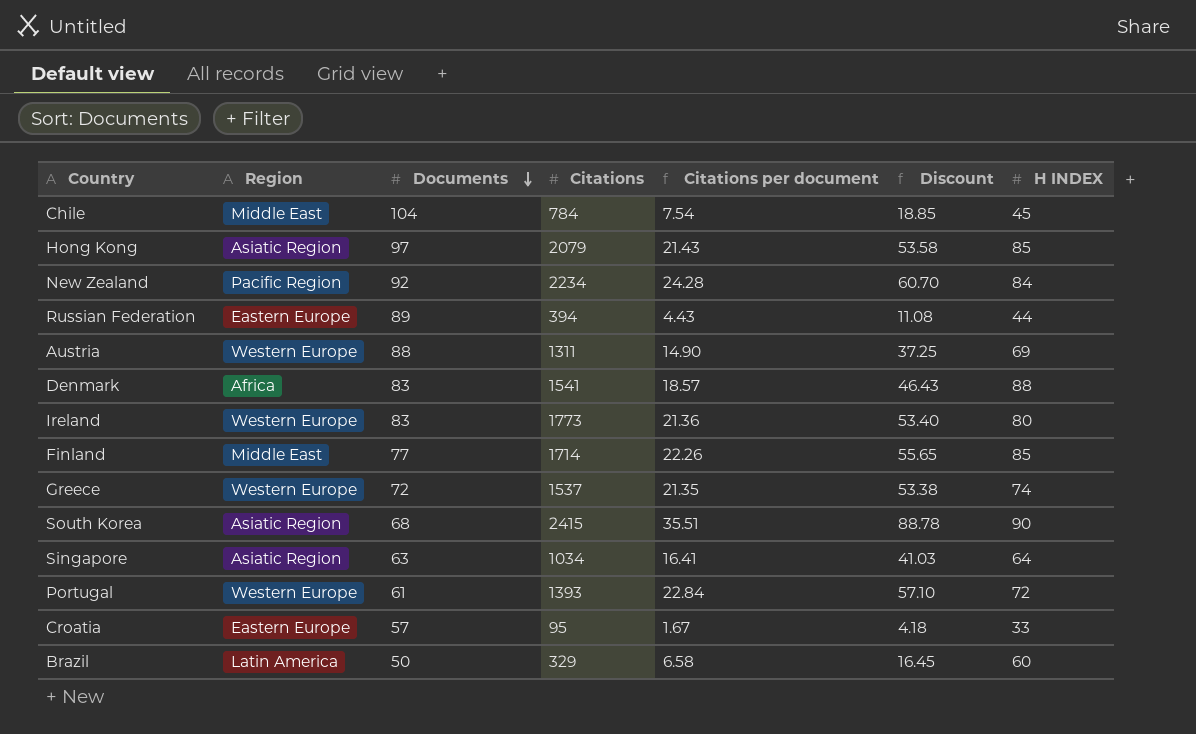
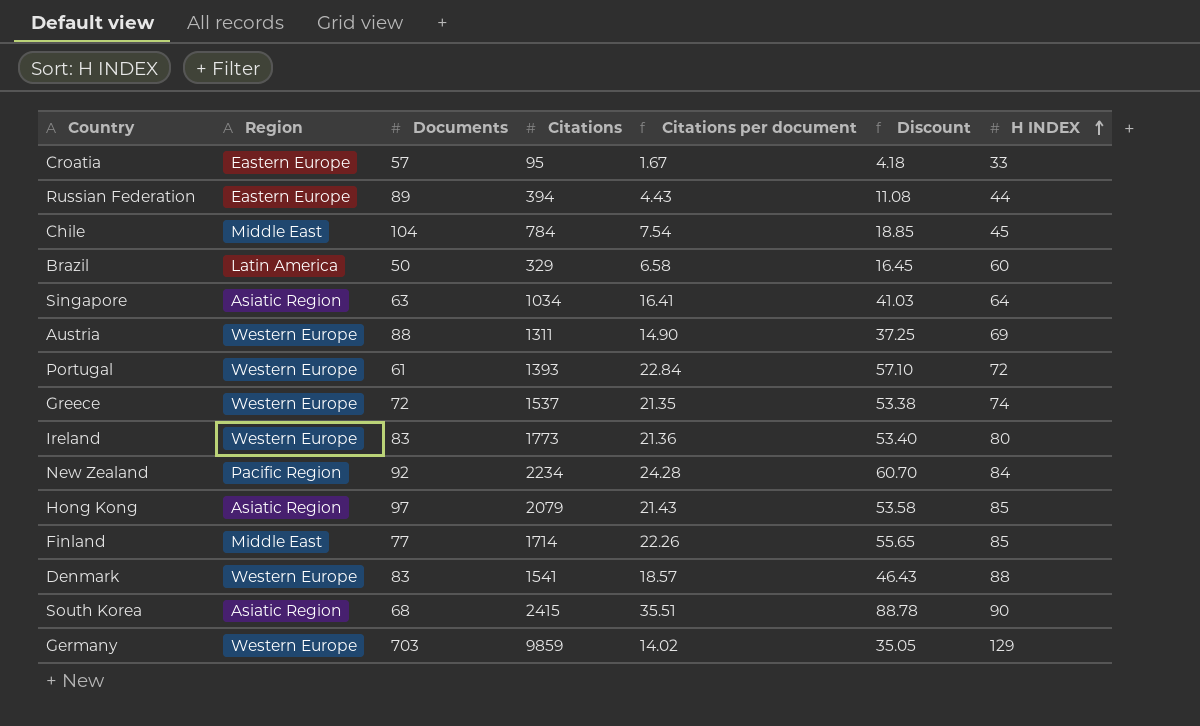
row order: Documents descending -> H INDEX ascending
Denmark | Region: Africa -> Western Europe
row Germany: none -> Western Europe | 703 | 9859 | 14.02 | 35.05 | 129

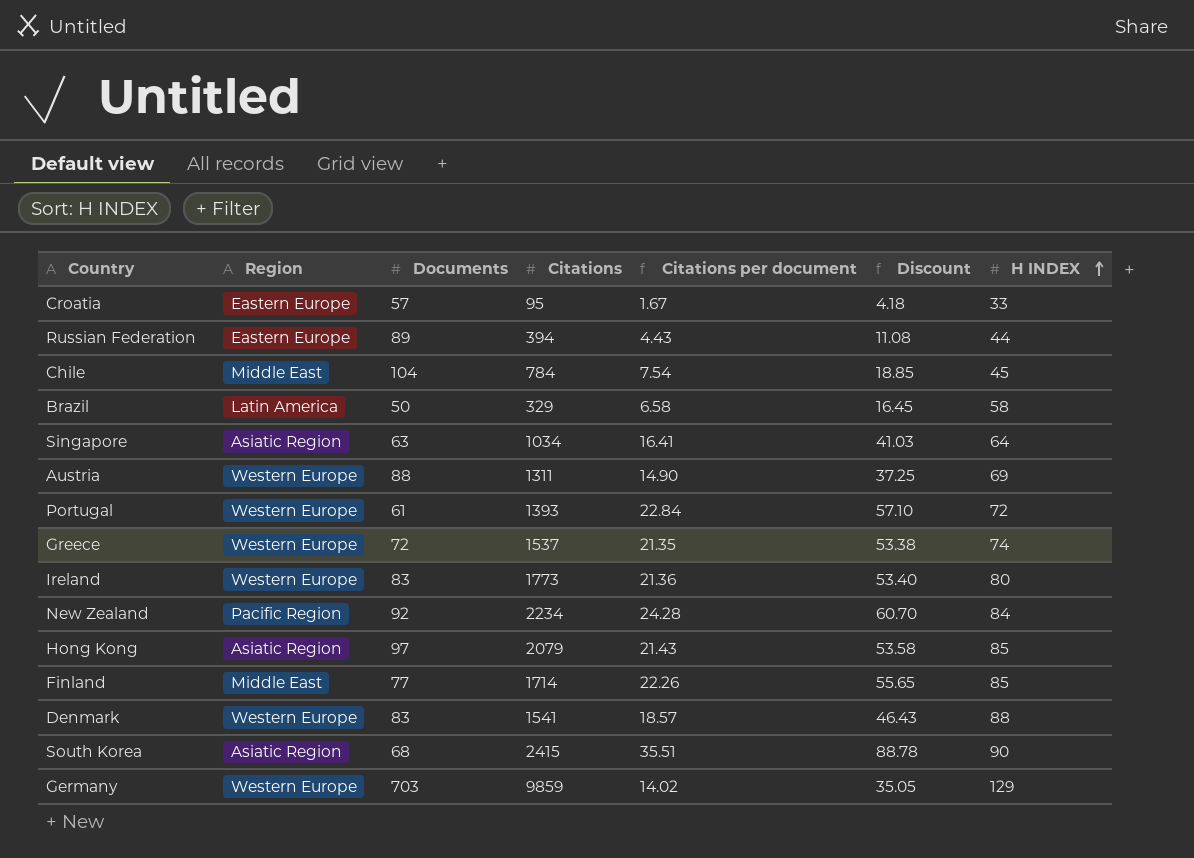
Brazil | H INDEX: 60 -> 58

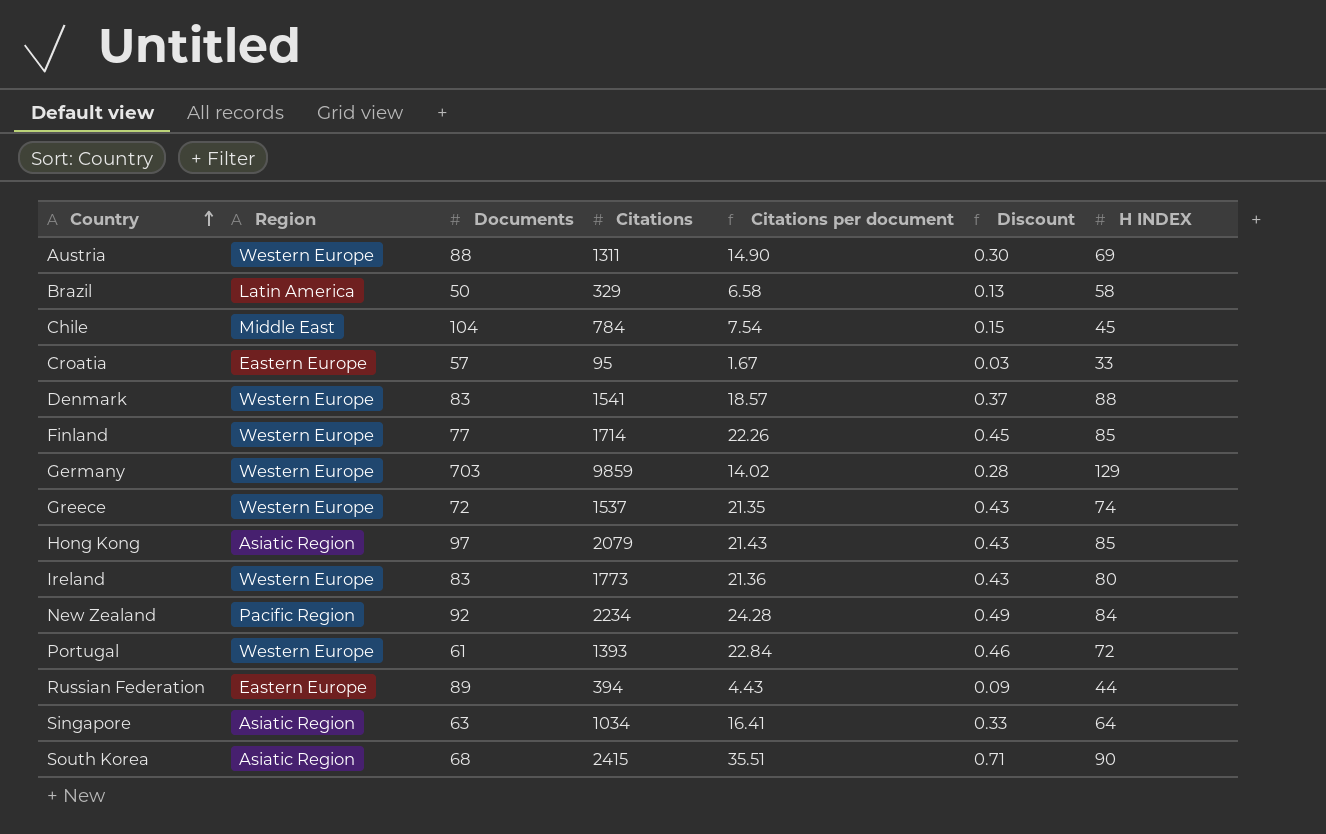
row order: H INDEX ascending -> Country ascending
column Discount | formula: [Citations per document] * 2.5 -> [Citations per document] * 0.02
Finland | Region: Middle East -> Western Europe

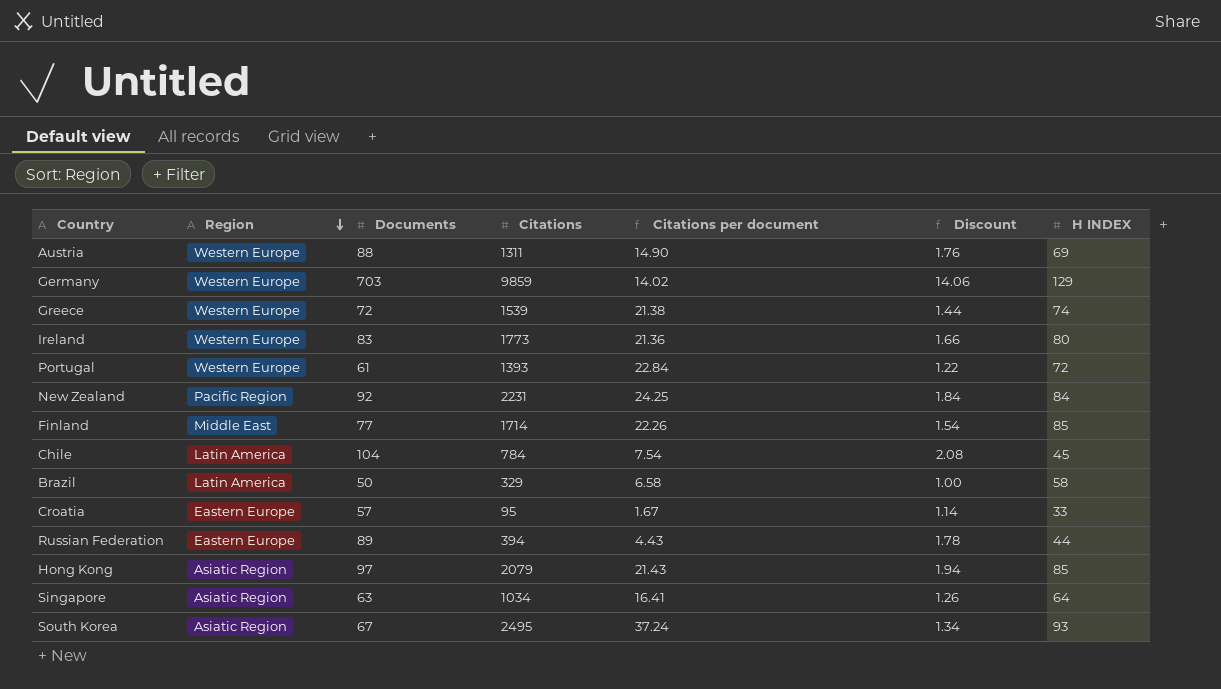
row order: Country ascending -> Region descending
column Discount | formula: [Citations per document] * 0.02 -> [Documents] * 0.02
row Denmark: Western Europe | 83 | 1541 | 18.57 | 0.37 | 88 -> none
Greece | Citations: 1537 -> 1539
Greece | Citations per document: 21.35 -> 21.38
New Zealand | Citations: 2234 -> 2231
New Zealand | Citations per document: 24.28 -> 24.25
Finland | Region: Western Europe -> Middle East
Chile | Region: Middle East -> Latin America
South Korea | Documents: 68 -> 67
South Korea | Citations: 2415 -> 2495
South Korea | Citations per document: 35.51 -> 37.24
South Korea | H INDEX: 90 -> 93

